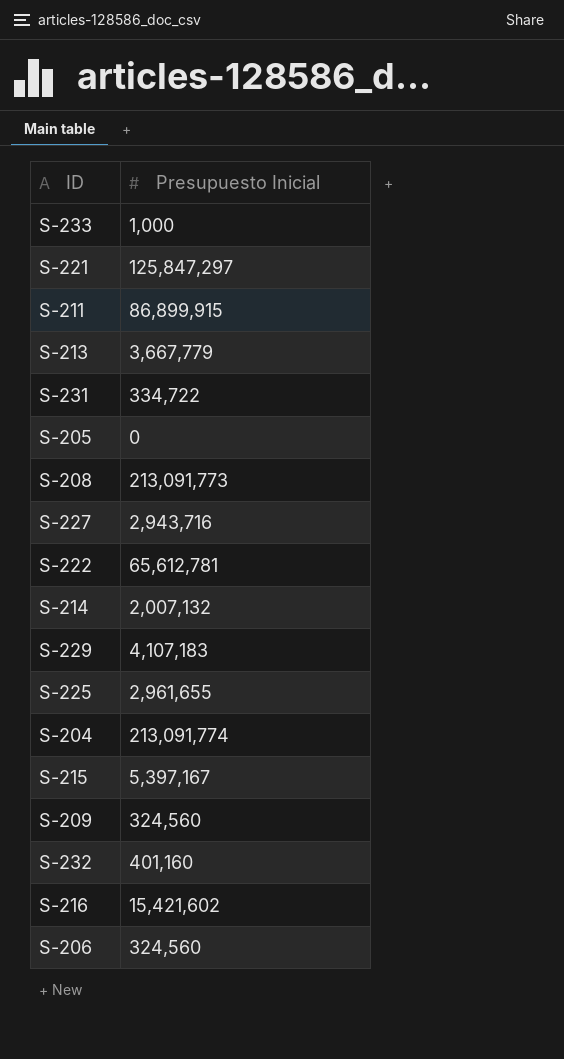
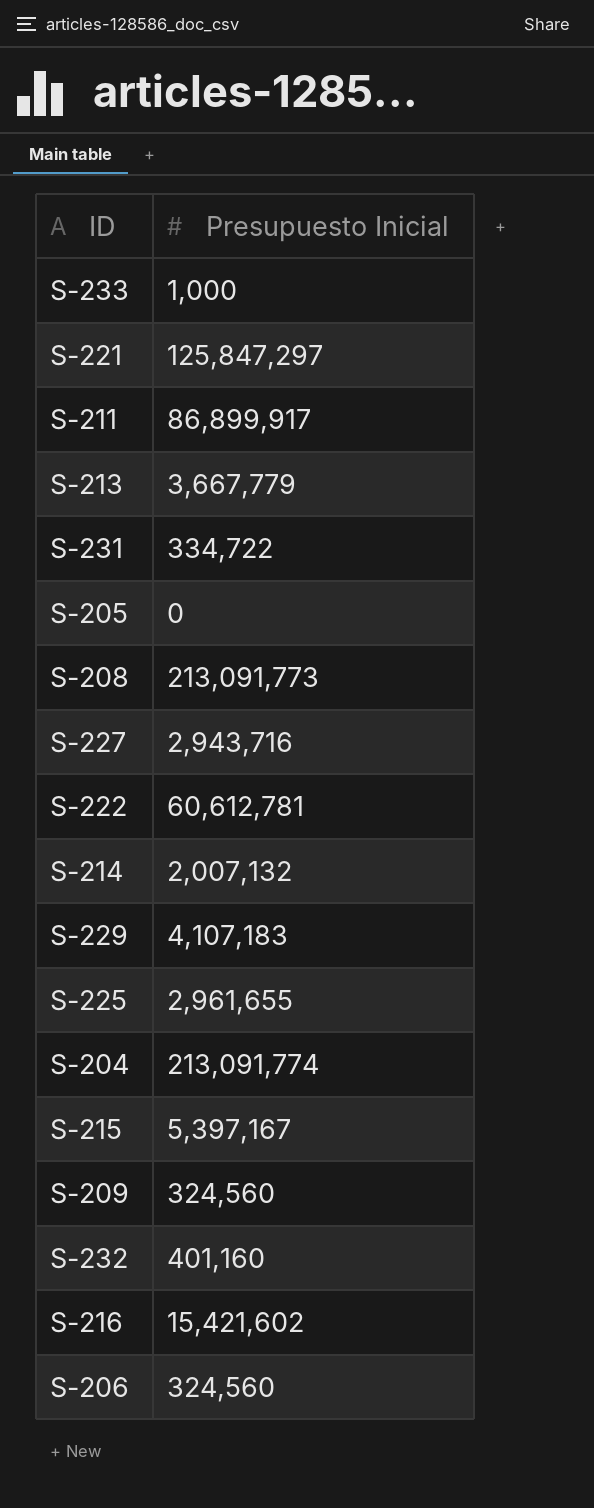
S-211 | Presupuesto Inicial: 86,899,915 -> 86,899,917
S-222 | Presupuesto Inicial: 65,612,781 -> 60,612,781

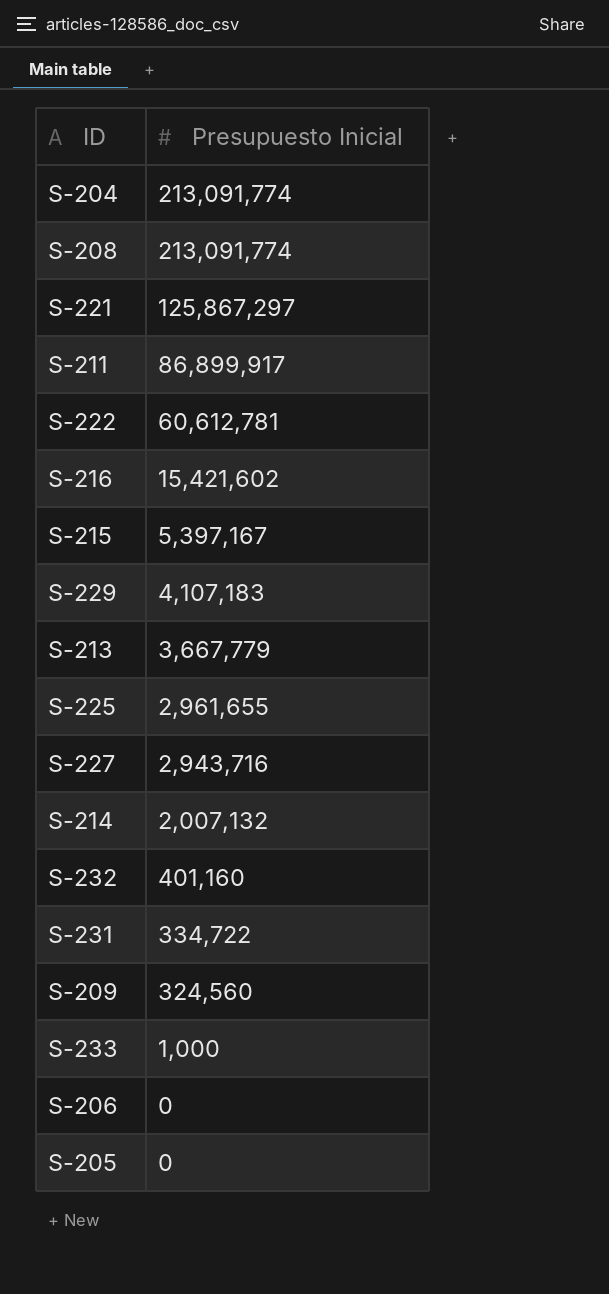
row order: none -> Presupuesto Inicial descending
S-208 | Presupuesto Inicial: 213,091,773 -> 213,091,774
S-221 | Presupuesto Inicial: 125,847,297 -> 125,867,297
S-206 | Presupuesto Inicial: 324,560 -> 0

